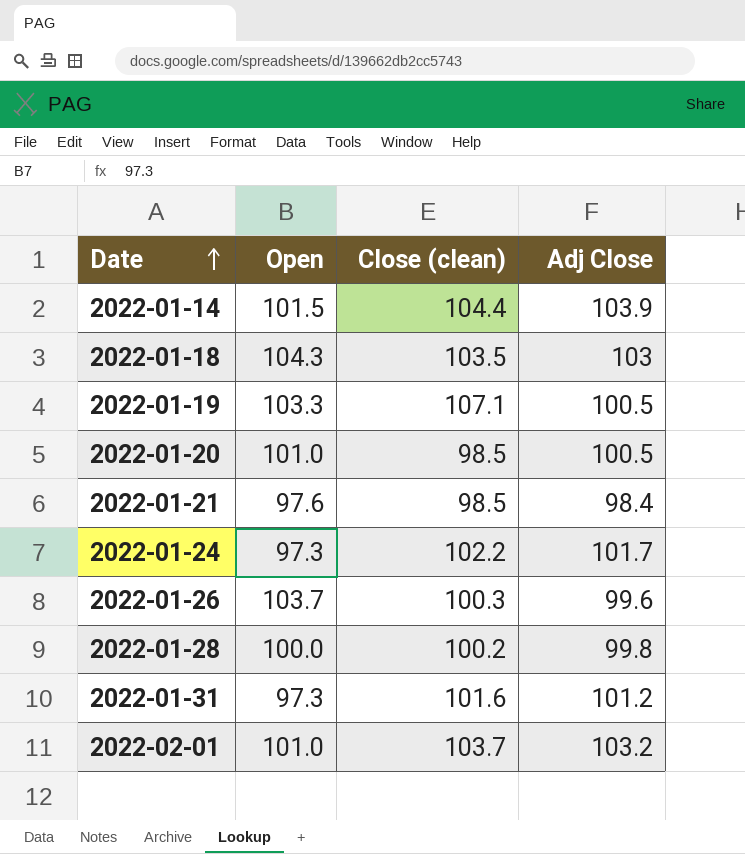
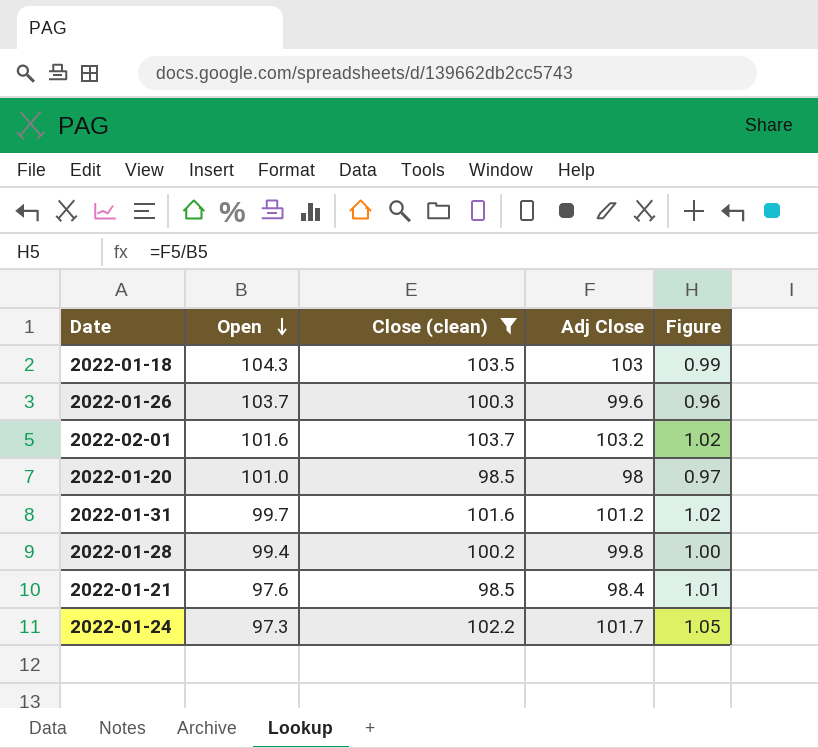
filter: none -> Close (clean) <= 103.7
row order: Date ascending -> Open descending
column Figure | formula: none -> [Adj Close] / [Open]
2022-02-01 | Open: 101.0 -> 101.6
2022-01-20 | Adj Close: 100.5 -> 98
2022-01-31 | Open: 97.3 -> 99.7
2022-01-28 | Open: 100.0 -> 99.4

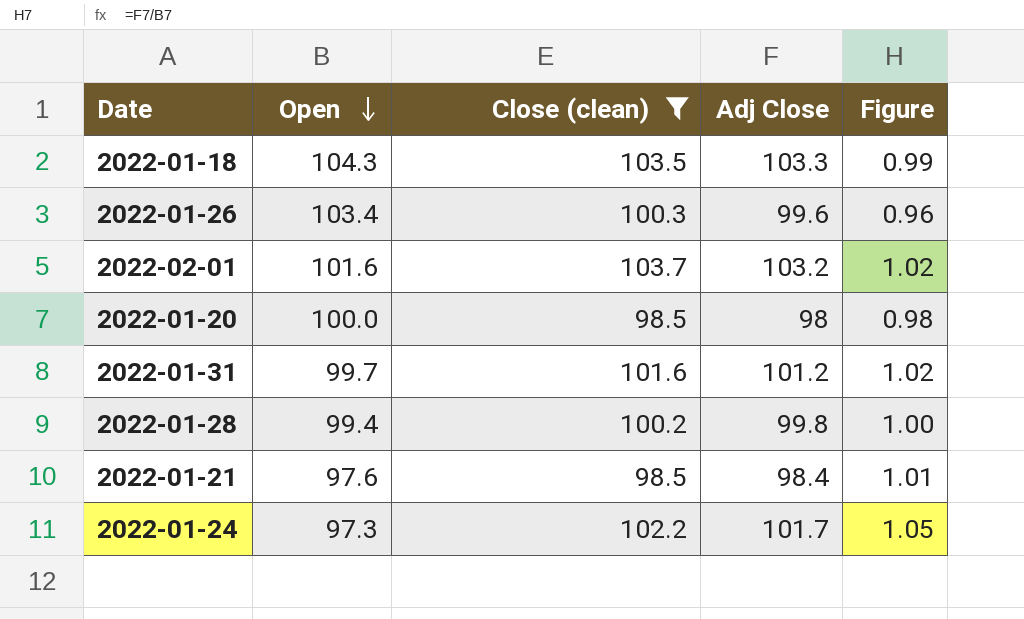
2022-01-18 | Adj Close: 103 -> 103.3
2022-01-26 | Open: 103.7 -> 103.4
2022-01-20 | Open: 101.0 -> 100.0
2022-01-20 | Figure: 0.97 -> 0.98

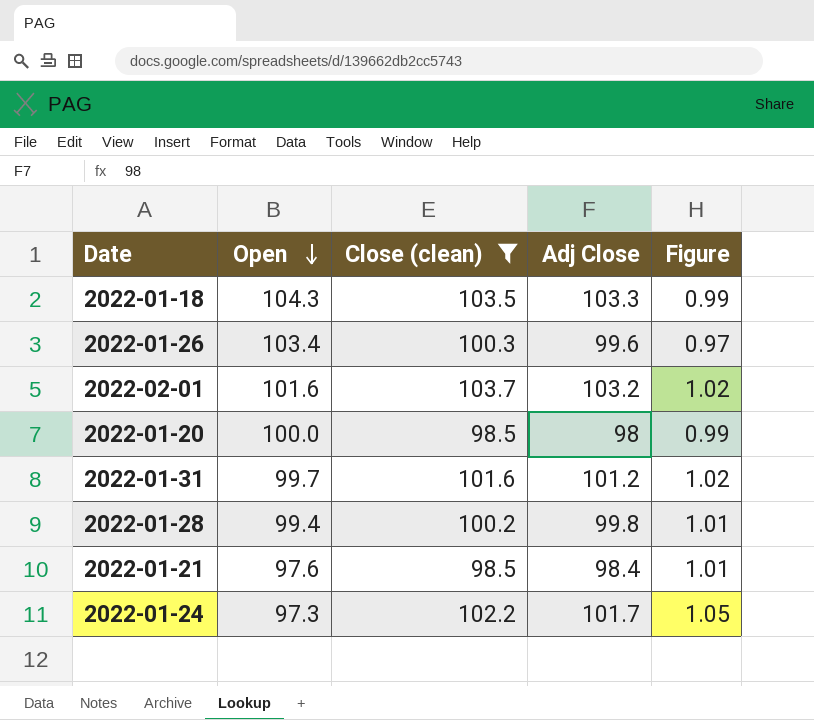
column Figure | formula: [Adj Close] / [Open] -> [Close (clean)] / [Open]

